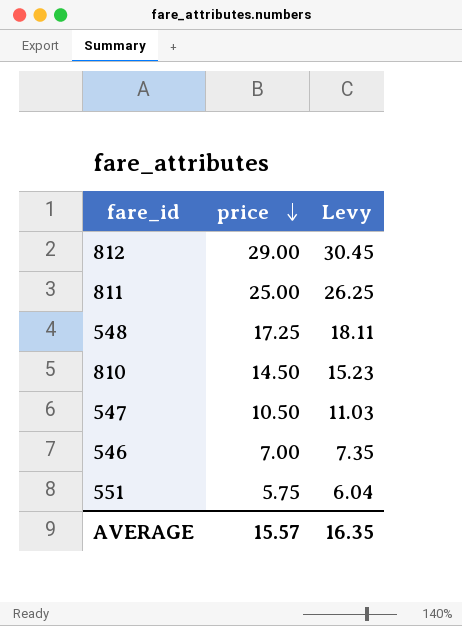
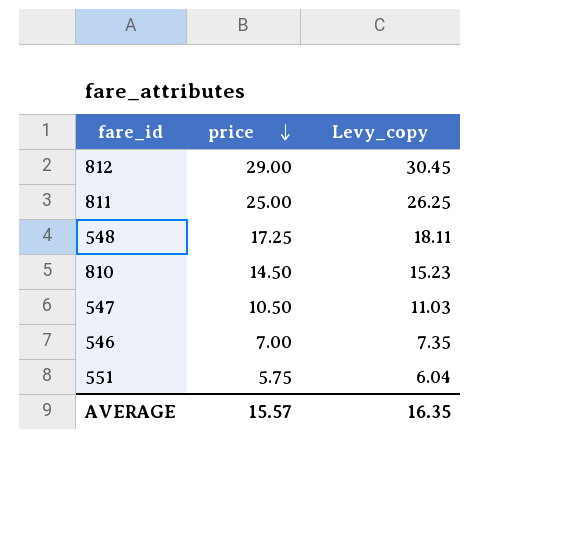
column name: Levy -> Levy_copy

